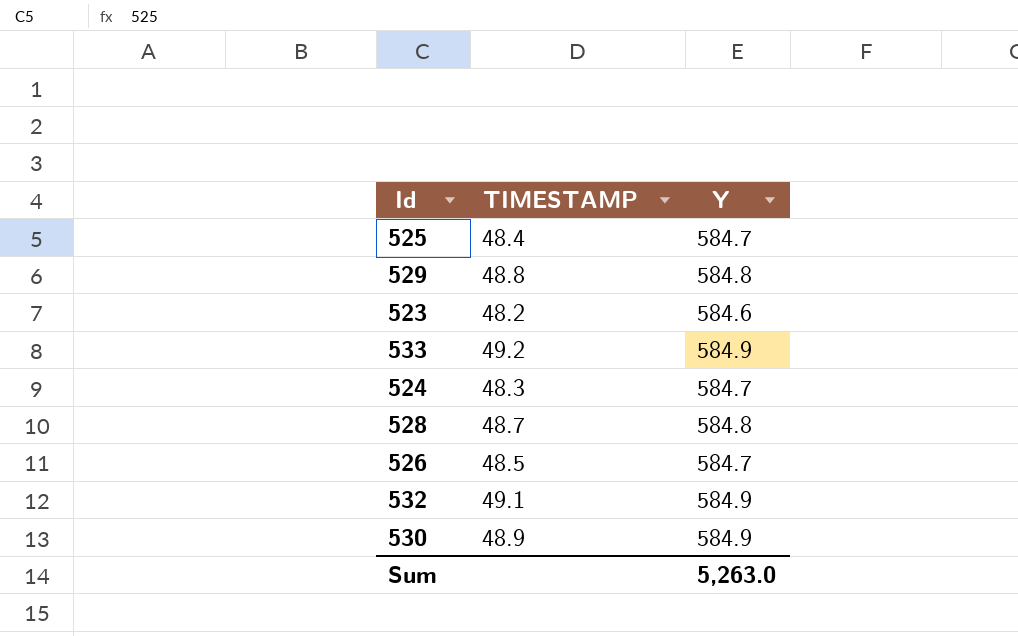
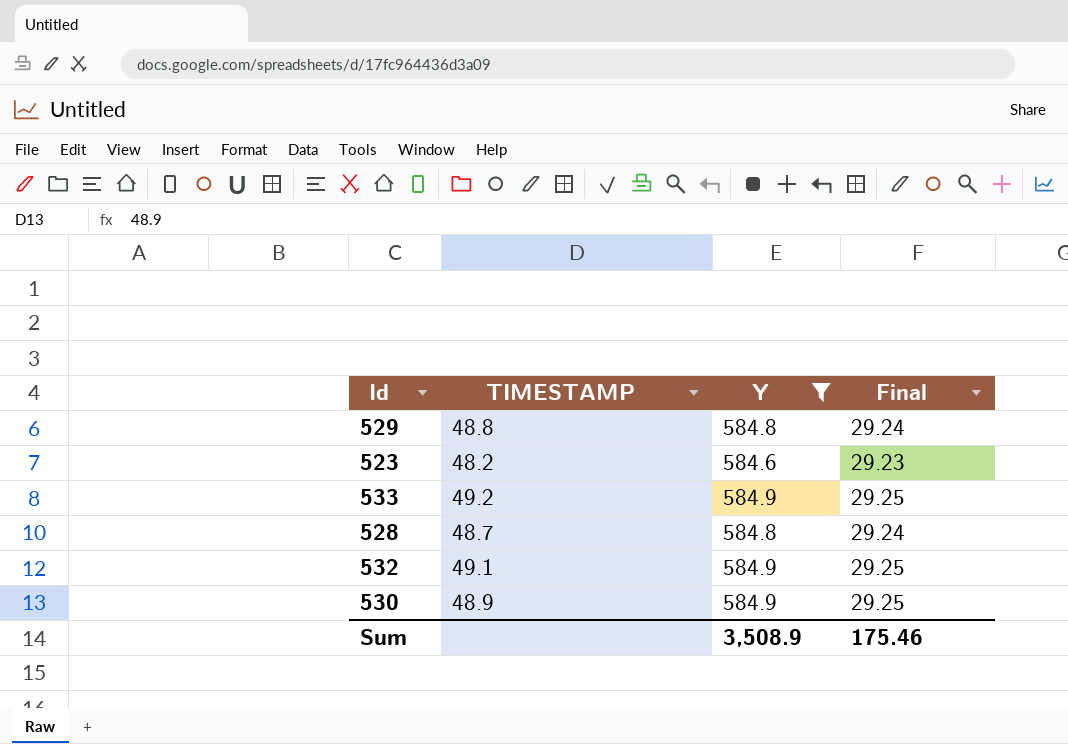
filter: none -> Y != 584.7
column Final | formula: none -> [Y] * 0.05
Sum | Y: 5,263.0 -> 3,508.9

